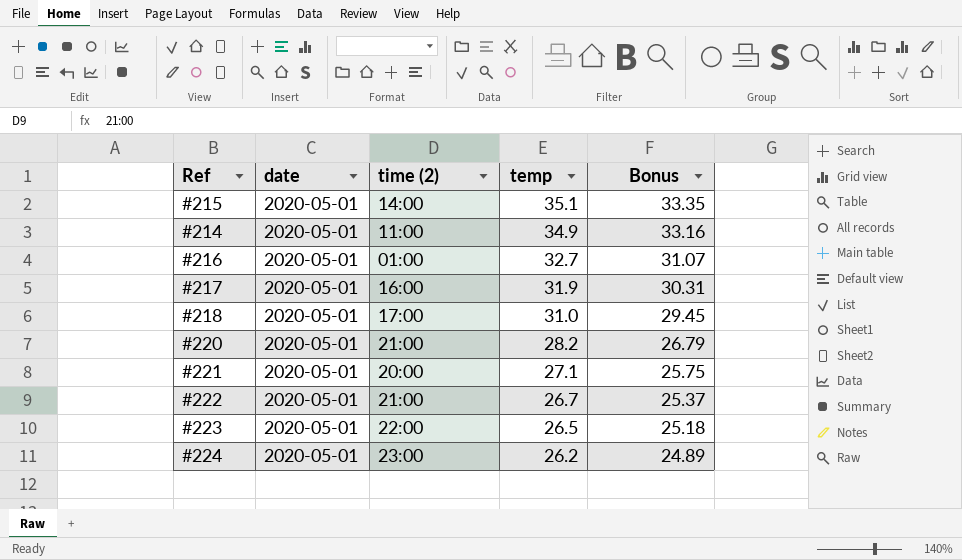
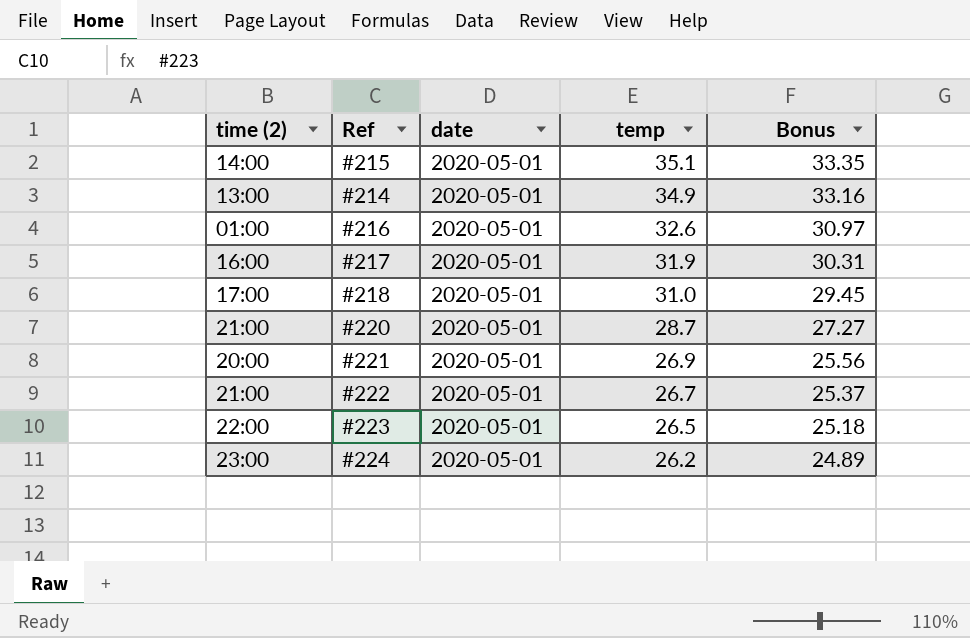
column time (2) | position: 3 -> 1
#214 | time (2): 11:00 -> 13:00
#216 | temp: 32.7 -> 32.6
#216 | Bonus: 31.07 -> 30.97
#220 | temp: 28.2 -> 28.7
#220 | Bonus: 26.79 -> 27.27
#221 | temp: 27.1 -> 26.9
#221 | Bonus: 25.75 -> 25.56

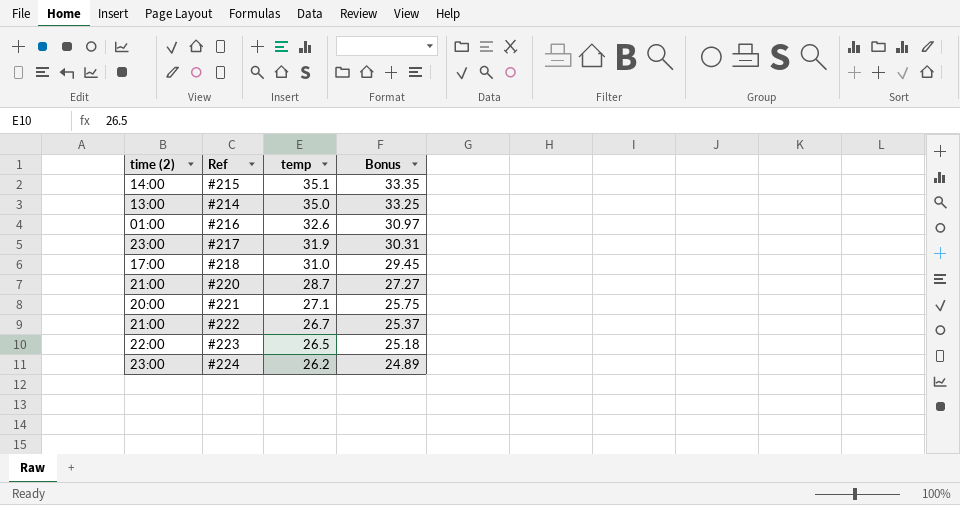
column date | position: 3 -> none
#214 | temp: 34.9 -> 35.0
#214 | Bonus: 33.16 -> 33.25
#217 | time (2): 16:00 -> 23:00
#221 | temp: 26.9 -> 27.1
#221 | Bonus: 25.56 -> 25.75

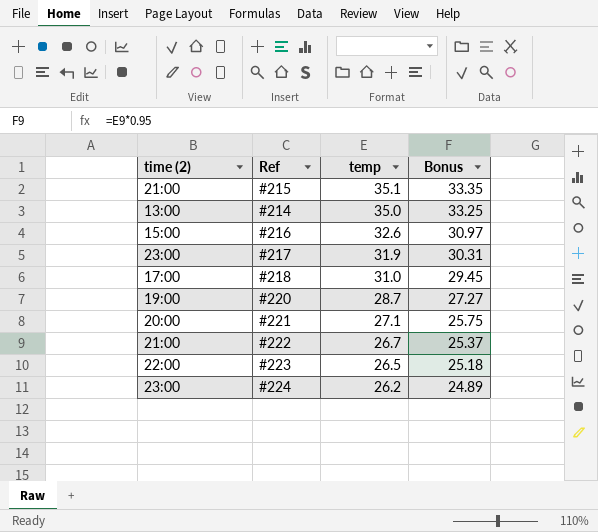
#215 | time (2): 14:00 -> 21:00
#216 | time (2): 01:00 -> 15:00
#220 | time (2): 21:00 -> 19:00

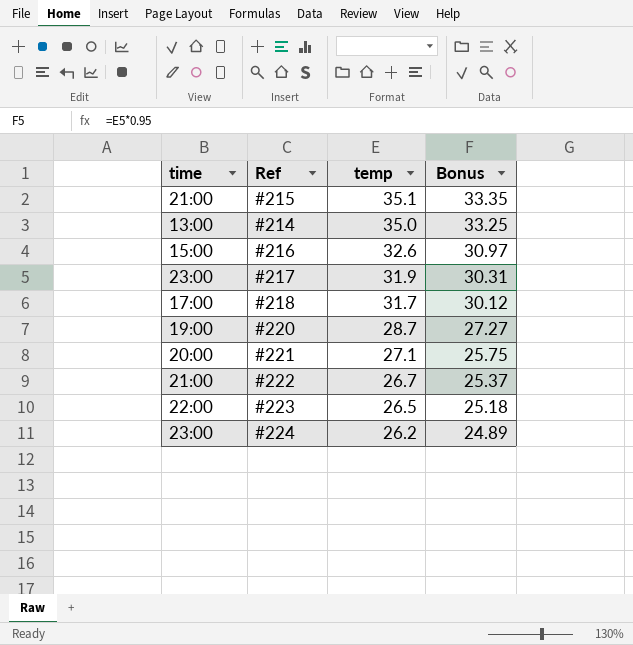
column name: time (2) -> time
#218 | temp: 31.0 -> 31.7
#218 | Bonus: 29.45 -> 30.12

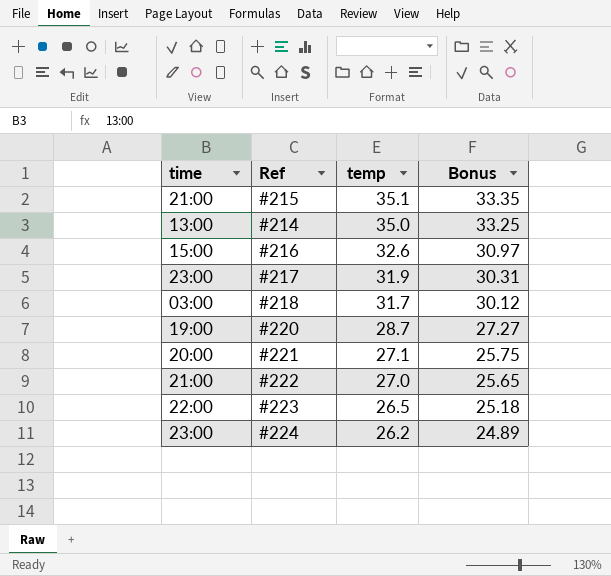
#218 | time: 17:00 -> 03:00
#222 | temp: 26.7 -> 27.0
#222 | Bonus: 25.37 -> 25.65

